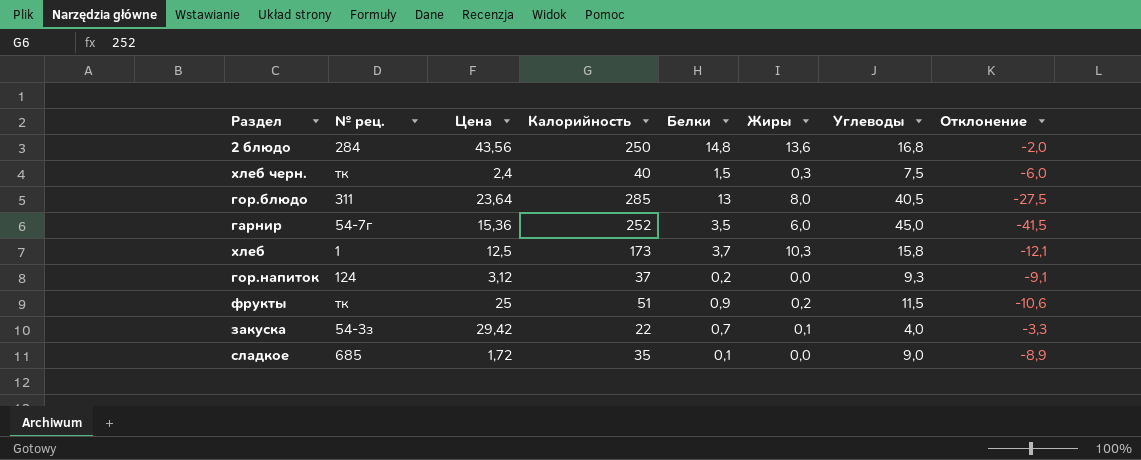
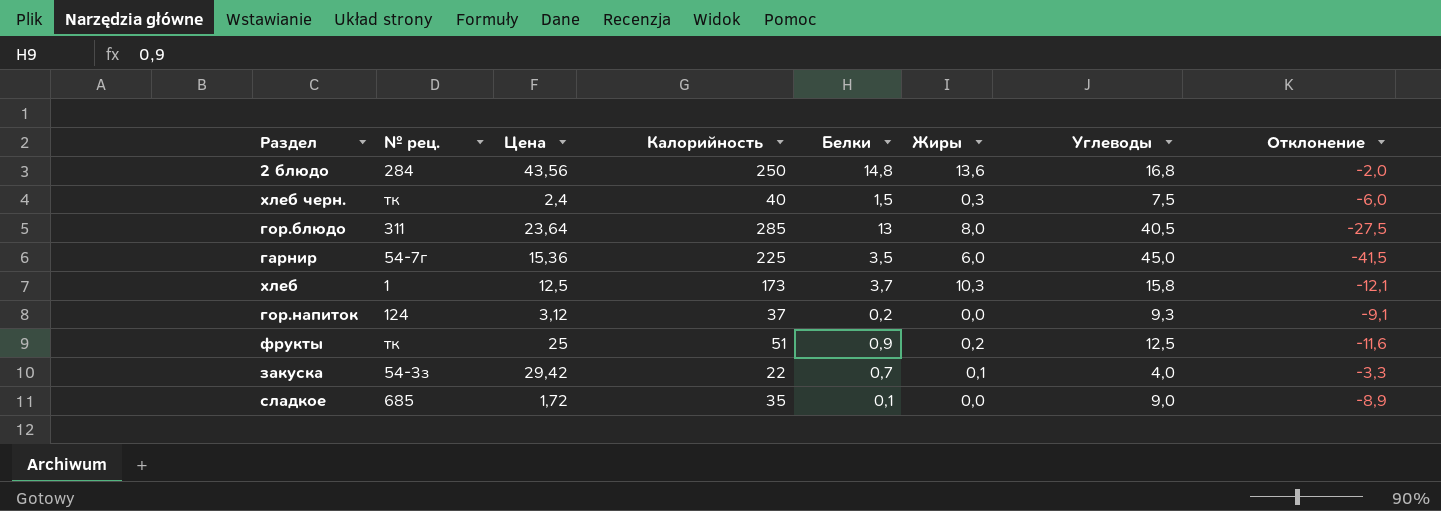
гарнир | Калорийность: 252 -> 225
фрукты | Углеводы: 11,5 -> 12,5
фрукты | Отклонение: -10,6 -> -11,6

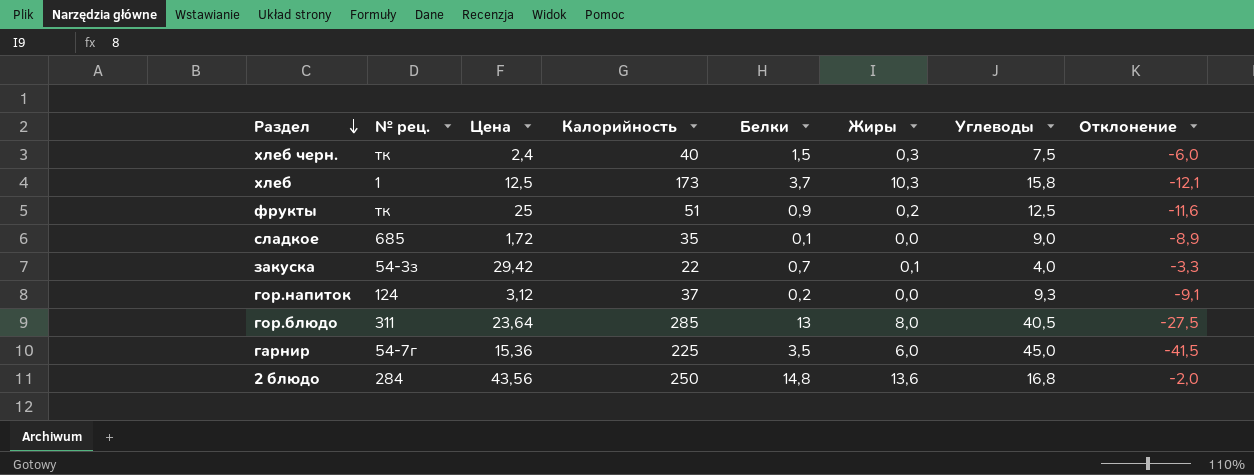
row order: none -> Раздел descending

